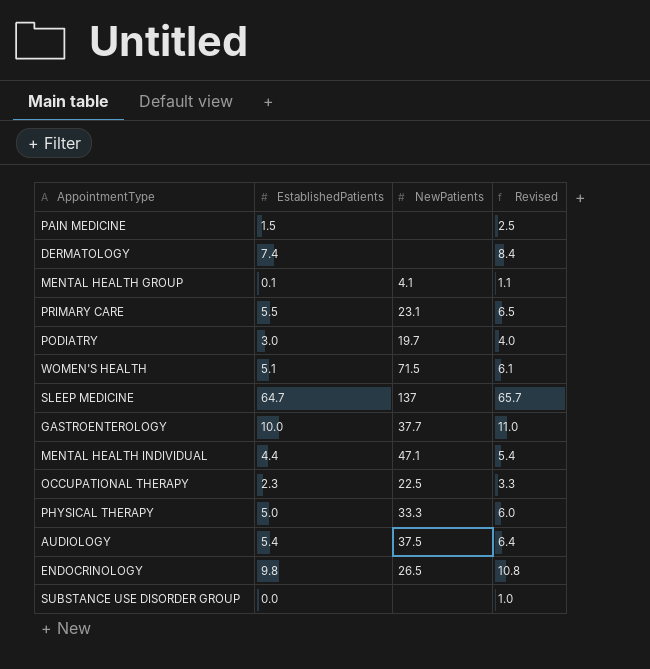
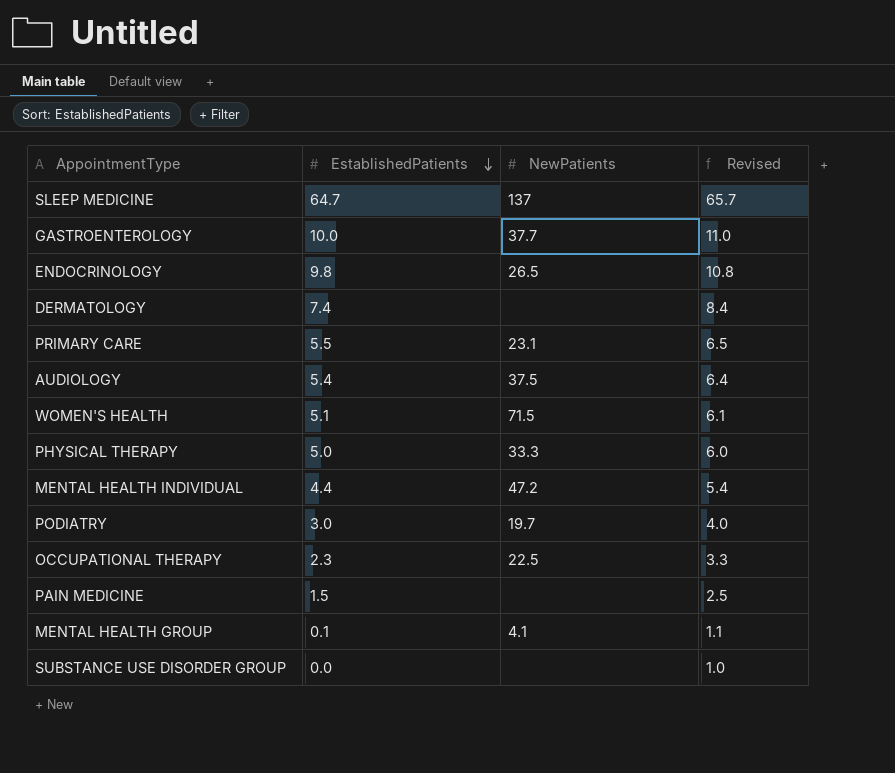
row order: none -> EstablishedPatients descending
MENTAL HEALTH INDIVIDUAL | NewPatients: 47.1 -> 47.2

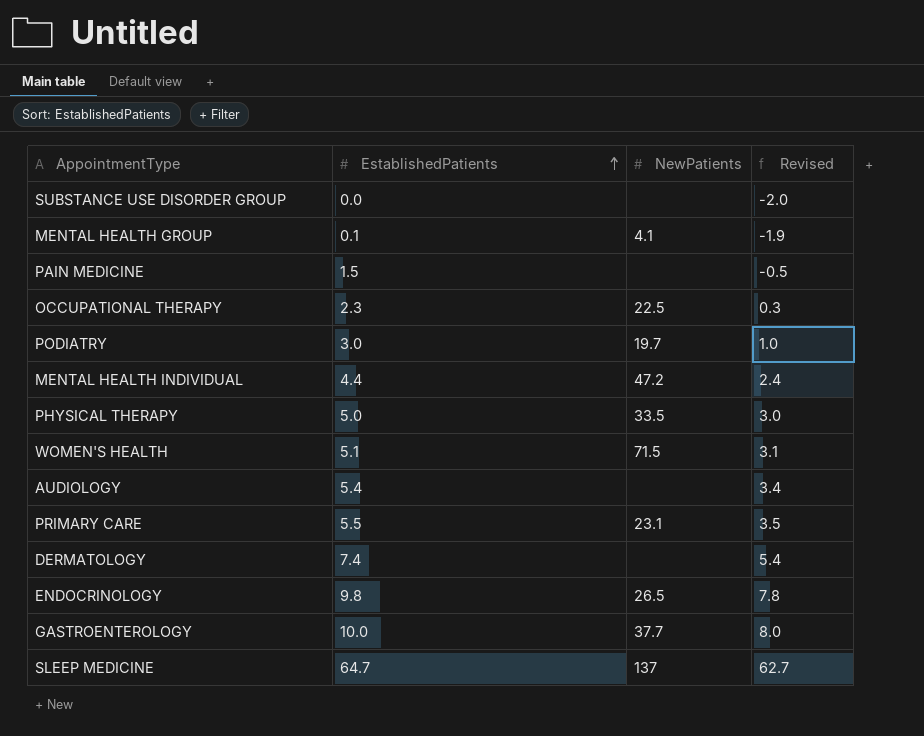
row order: EstablishedPatients descending -> EstablishedPatients ascending
column Revised | formula: [EstablishedPatients] + 1 -> [EstablishedPatients] - 2
PHYSICAL THERAPY | NewPatients: 33.3 -> 33.5
AUDIOLOGY | NewPatients: 37.5 -> none

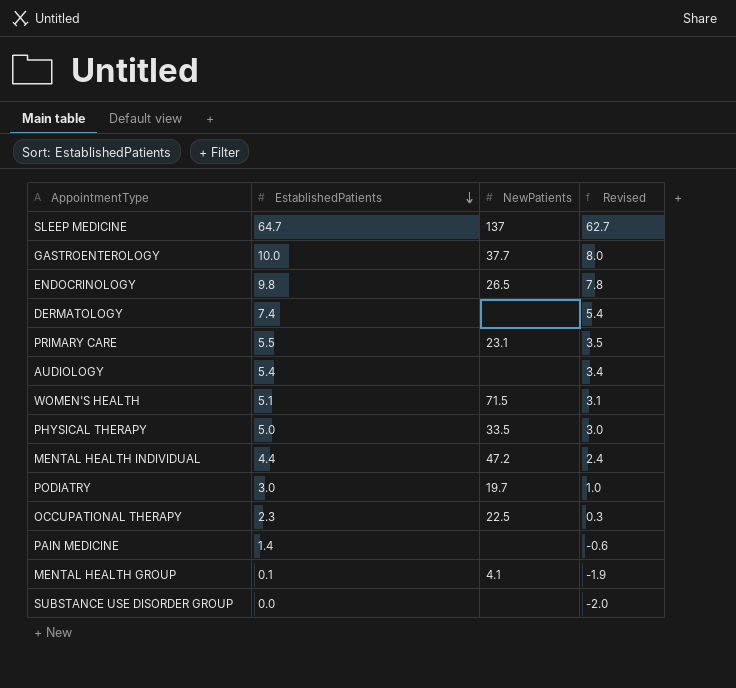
row order: EstablishedPatients ascending -> EstablishedPatients descending
PAIN MEDICINE | EstablishedPatients: 1.5 -> 1.4
PAIN MEDICINE | Revised: -0.5 -> -0.6

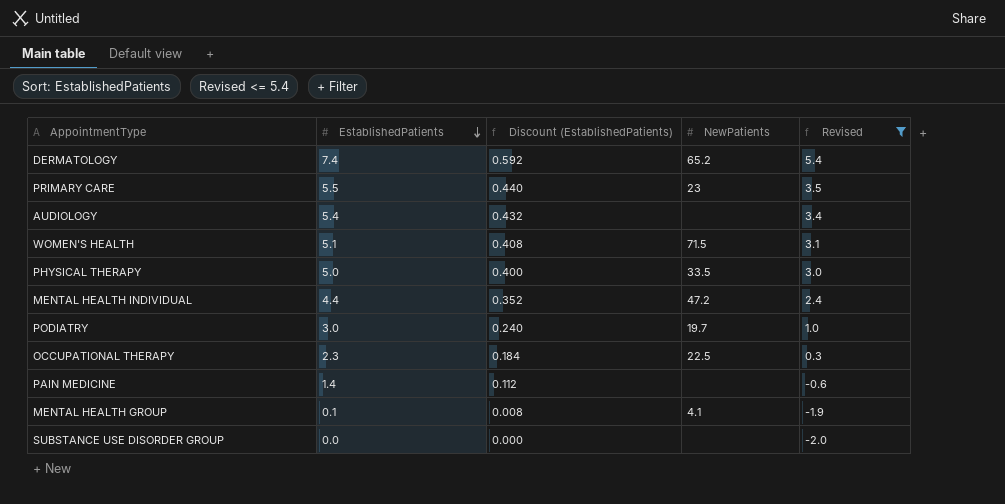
filter: none -> Revised <= 5.4
column Discount (EstablishedPatients) | formula: none -> [EstablishedPatients] * 0.08
DERMATOLOGY | NewPatients: none -> 65.2
PRIMARY CARE | NewPatients: 23.1 -> 23

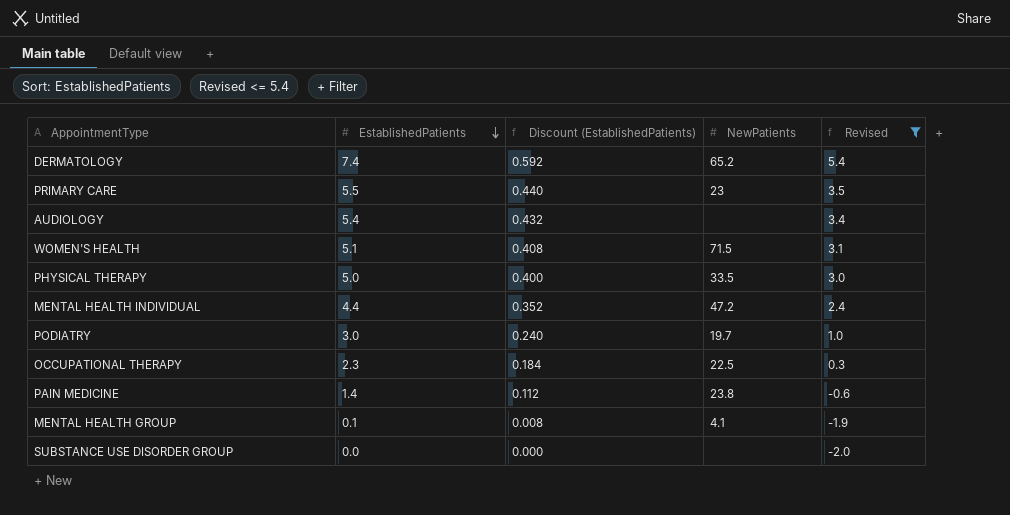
PAIN MEDICINE | NewPatients: none -> 23.8

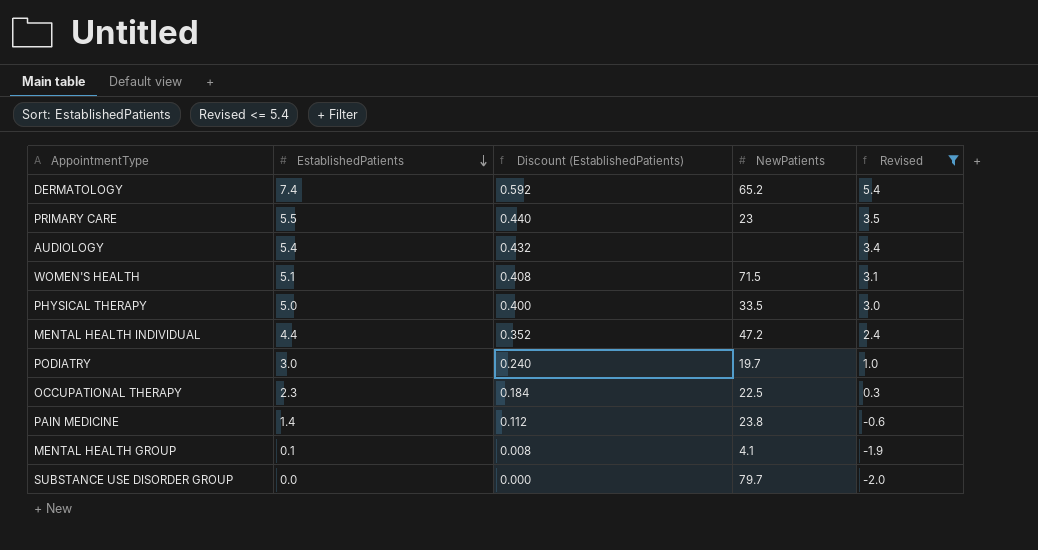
SUBSTANCE USE DISORDER GROUP | NewPatients: none -> 79.7

